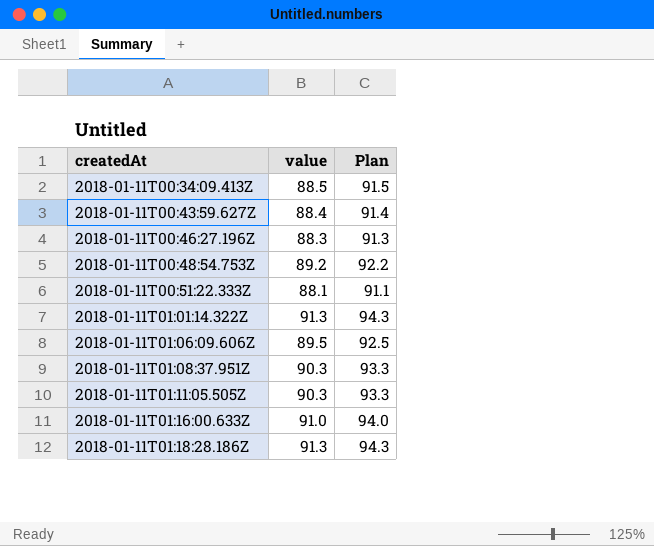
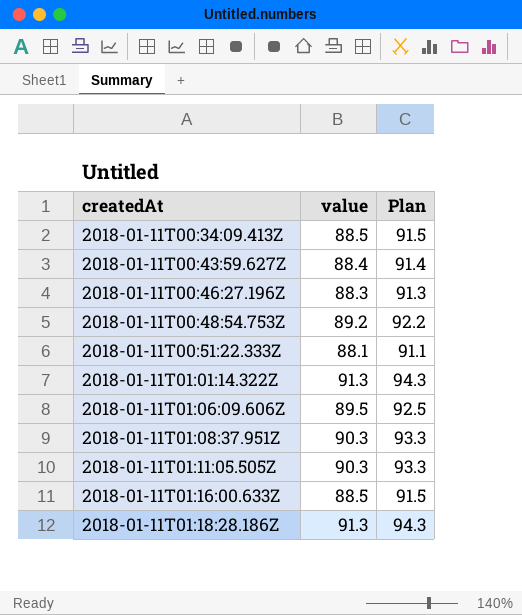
2018-01-11T01:16:00.633Z | value: 91.0 -> 88.5
2018-01-11T01:16:00.633Z | Plan: 94.0 -> 91.5

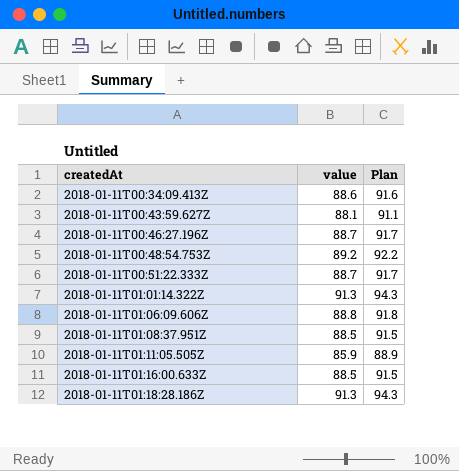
2018-01-11T00:34:09.413Z | value: 88.5 -> 88.6
2018-01-11T00:34:09.413Z | Plan: 91.5 -> 91.6
2018-01-11T00:43:59.627Z | value: 88.4 -> 88.1
2018-01-11T00:43:59.627Z | Plan: 91.4 -> 91.1
2018-01-11T00:46:27.196Z | value: 88.3 -> 88.7
2018-01-11T00:46:27.196Z | Plan: 91.3 -> 91.7
2018-01-11T00:51:22.333Z | value: 88.1 -> 88.7
2018-01-11T00:51:22.333Z | Plan: 91.1 -> 91.7
2018-01-11T01:06:09.606Z | value: 89.5 -> 88.8
2018-01-11T01:06:09.606Z | Plan: 92.5 -> 91.8
2018-01-11T01:08:37.951Z | value: 90.3 -> 88.5
2018-01-11T01:08:37.951Z | Plan: 93.3 -> 91.5
2018-01-11T01:11:05.505Z | value: 90.3 -> 85.9
2018-01-11T01:11:05.505Z | Plan: 93.3 -> 88.9

